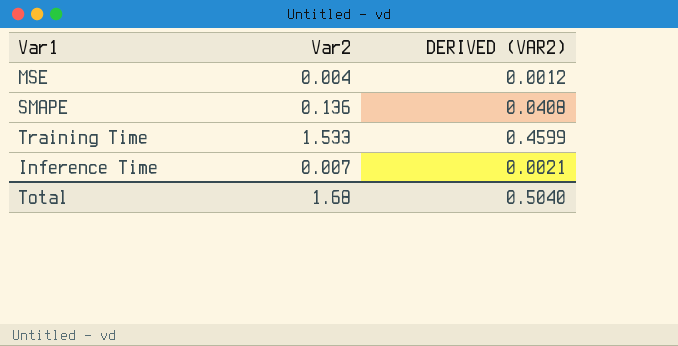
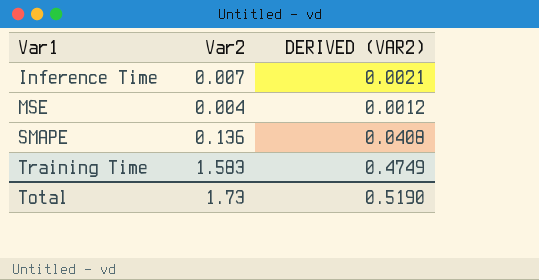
row order: none -> Var1 ascending
Training Time | Var2: 1.533 -> 1.583
Training Time | DERIVED (VAR2): 0.4599 -> 0.4749
Total | Var2: 1.68 -> 1.73
Total | DERIVED (VAR2): 0.5040 -> 0.5190

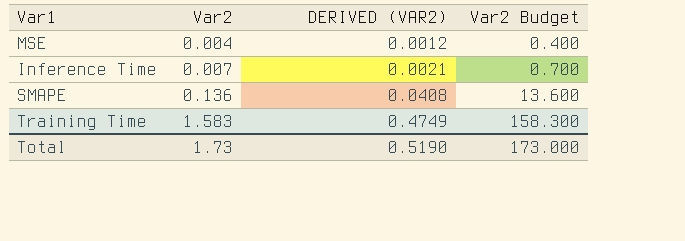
row order: Var1 ascending -> Var2 ascending
column Var2 Budget | formula: none -> [Var2] * 100

